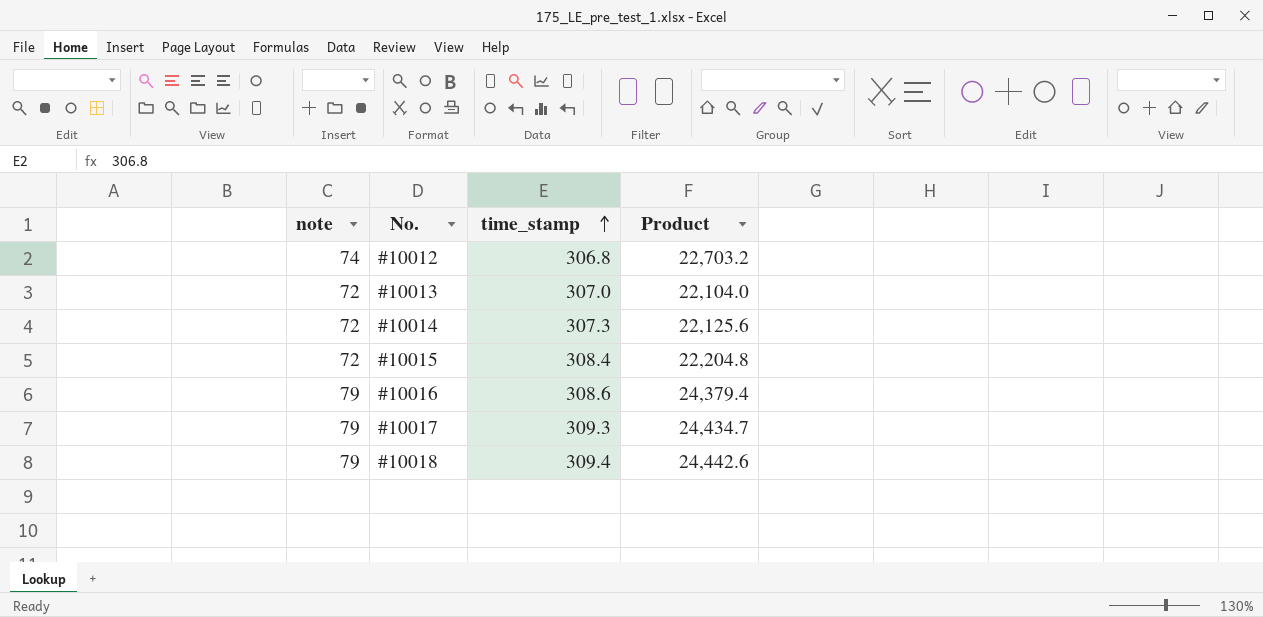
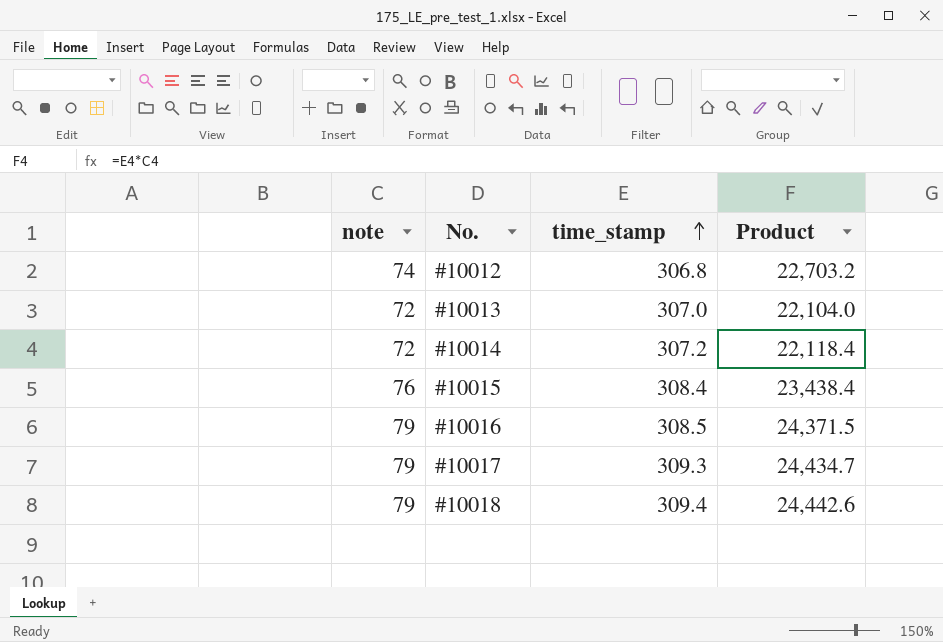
#10014 | time_stamp: 307.3 -> 307.2
#10014 | Product: 22,125.6 -> 22,118.4
#10015 | note: 72 -> 76
#10015 | Product: 22,204.8 -> 23,438.4
#10016 | time_stamp: 308.6 -> 308.5
#10016 | Product: 24,379.4 -> 24,371.5

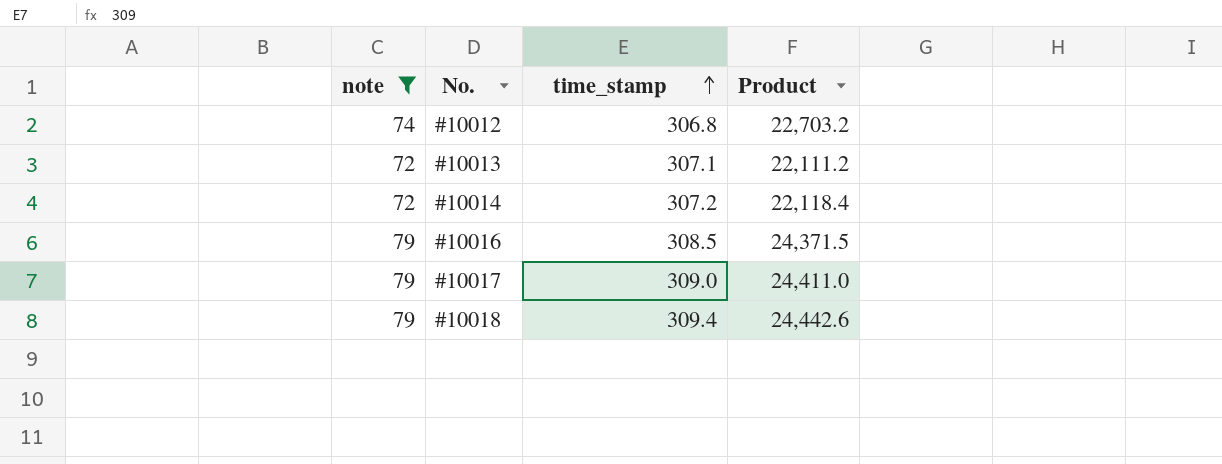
filter: none -> note != 76
#10013 | time_stamp: 307.0 -> 307.1
#10013 | Product: 22,104.0 -> 22,111.2
#10017 | time_stamp: 309.3 -> 309.0
#10017 | Product: 24,434.7 -> 24,411.0

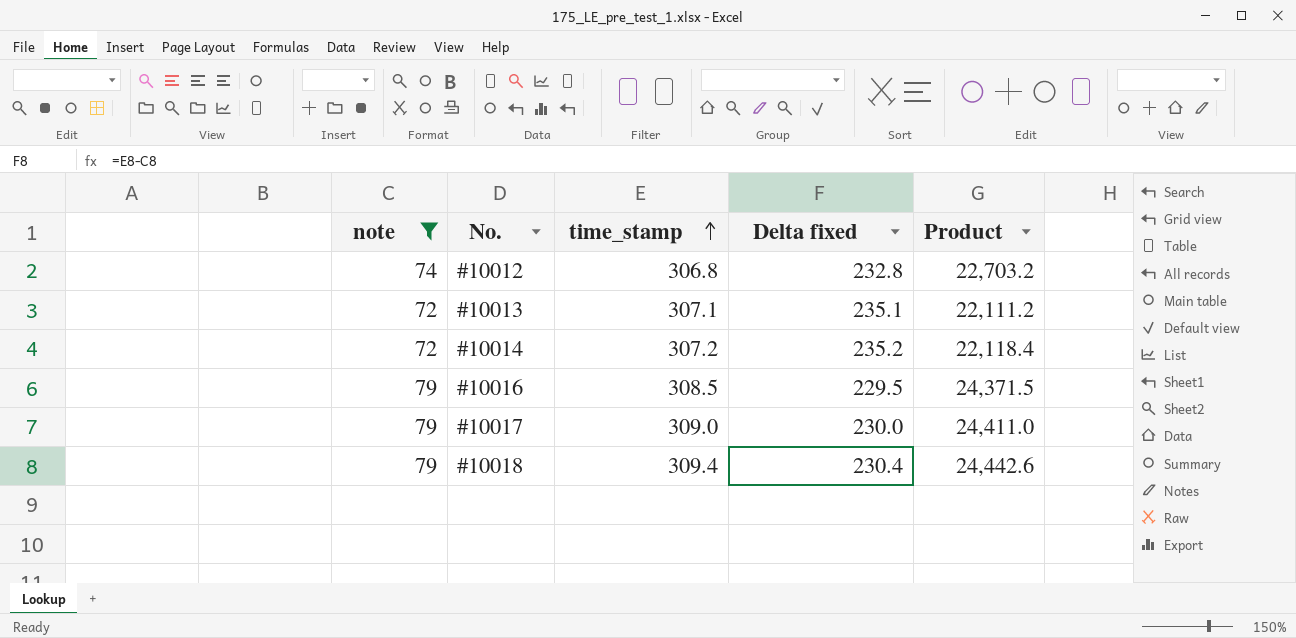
column Delta fixed | formula: none -> [time_stamp] - [note]

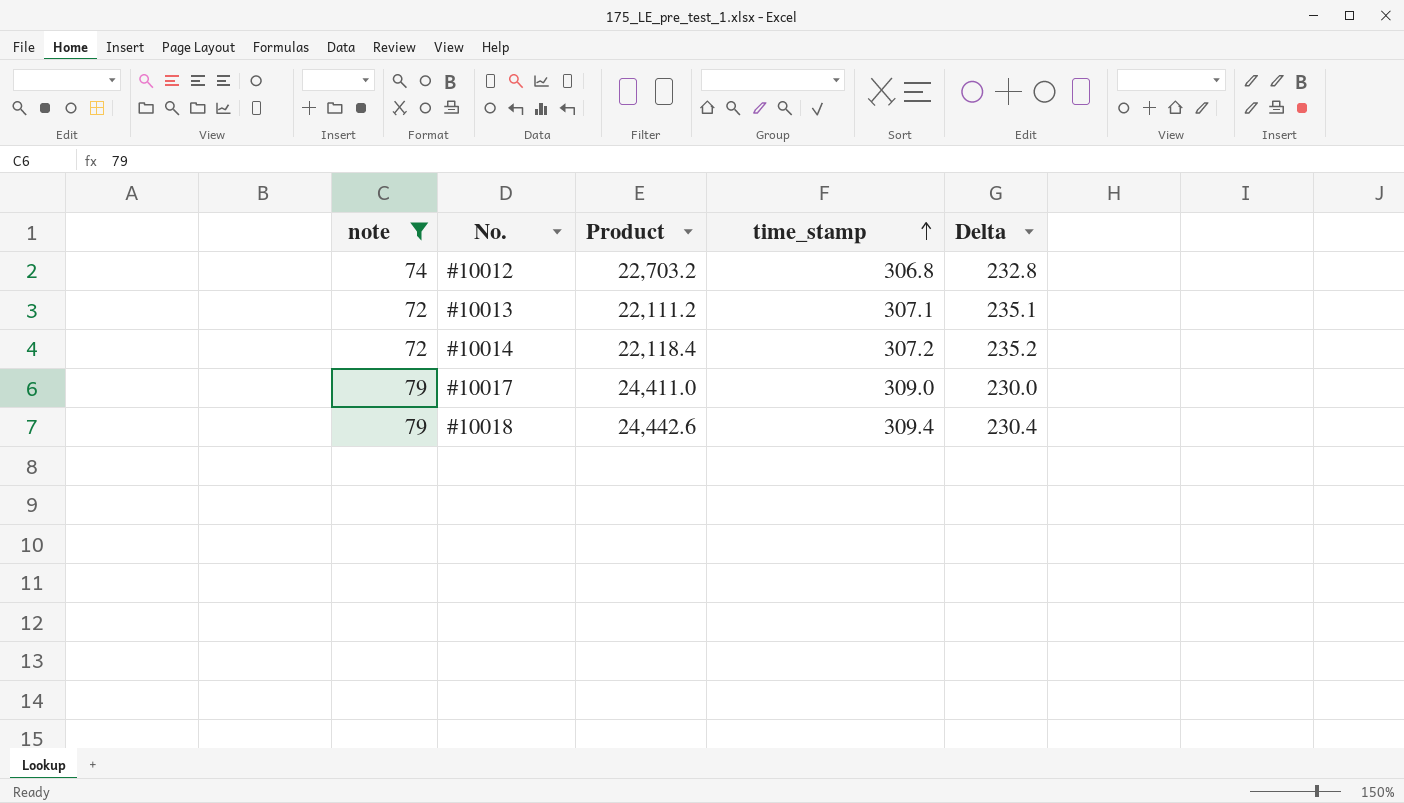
column Product | position: 5 -> 3
column name: Delta fixed -> Delta
row #10016: 79 | 308.5 | 229.5 | 24,371.5 -> none

